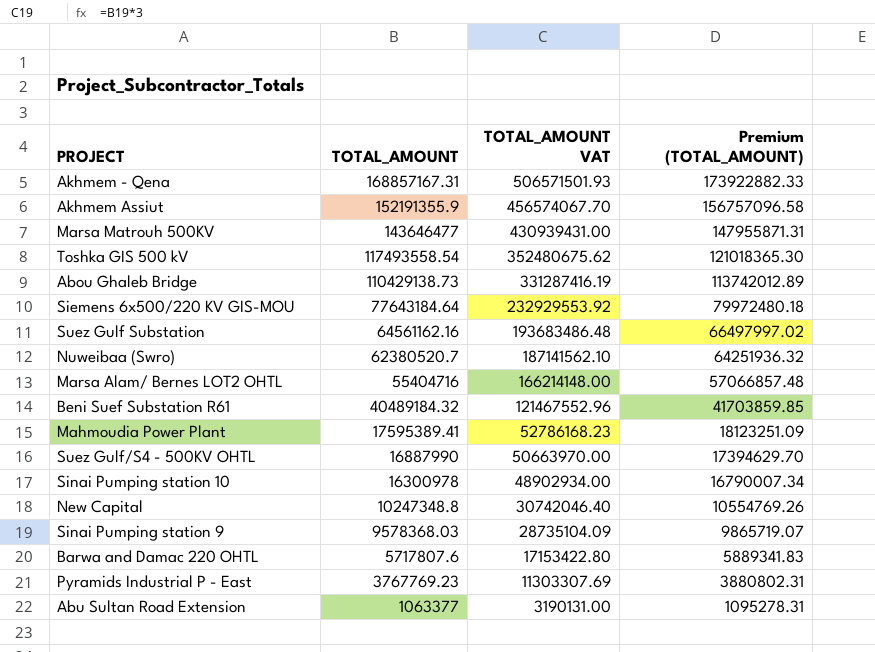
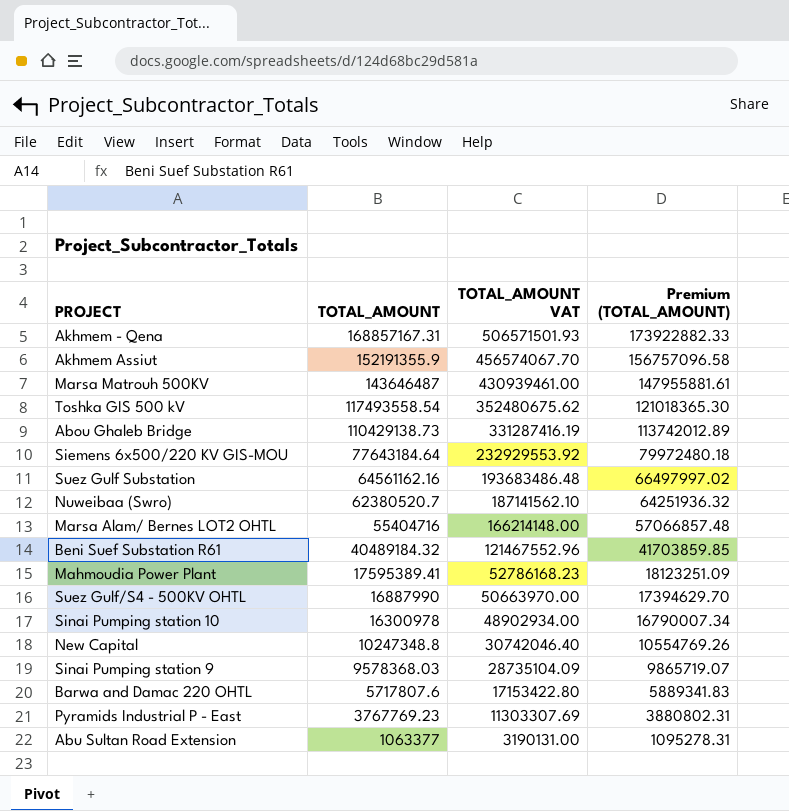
Marsa Matrouh 500KV | TOTAL_AMOUNT: 143646477 -> 143646487
Marsa Matrouh 500KV | TOTAL_AMOUNT VAT: 430939431.00 -> 430939461.00
Marsa Matrouh 500KV | Premium (TOTAL_AMOUNT): 147955871.31 -> 147955881.61

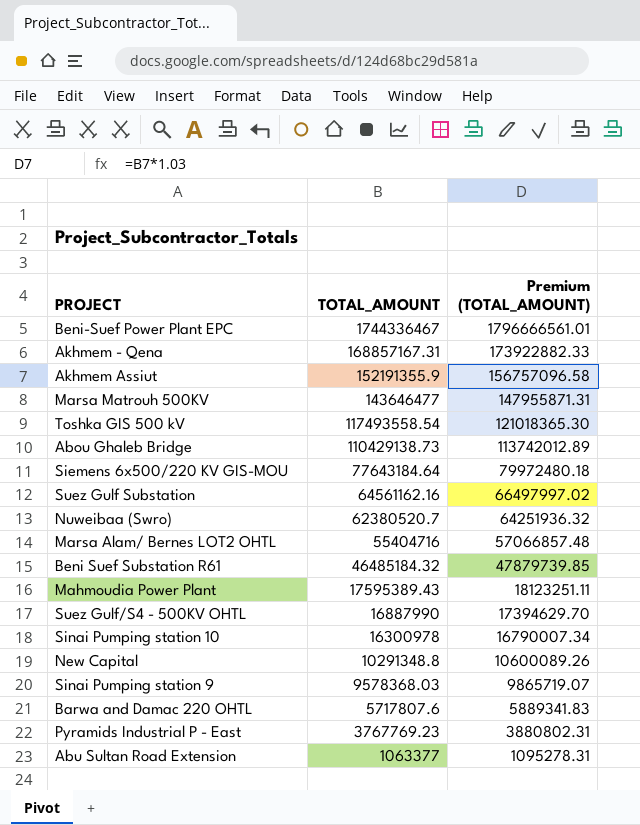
column TOTAL_AMOUNT VAT | formula: [TOTAL_AMOUNT] * 3 -> none
row Beni-Suef Power Plant EPC: none -> 1744336467 | 1796666561.01
Marsa Matrouh 500KV | TOTAL_AMOUNT: 143646487 -> 143646477
Marsa Matrouh 500KV | Premium (TOTAL_AMOUNT): 147955881.61 -> 147955871.31
Beni Suef Substation R61 | TOTAL_AMOUNT: 40489184.32 -> 46485184.32
Beni Suef Substation R61 | Premium (TOTAL_AMOUNT): 41703859.85 -> 47879739.85
Mahmoudia Power Plant | TOTAL_AMOUNT: 17595389.41 -> 17595389.43
Mahmoudia Power Plant | Premium (TOTAL_AMOUNT): 18123251.09 -> 18123251.11
New Capital | TOTAL_AMOUNT: 10247348.8 -> 10291348.8
New Capital | Premium (TOTAL_AMOUNT): 10554769.26 -> 10600089.26

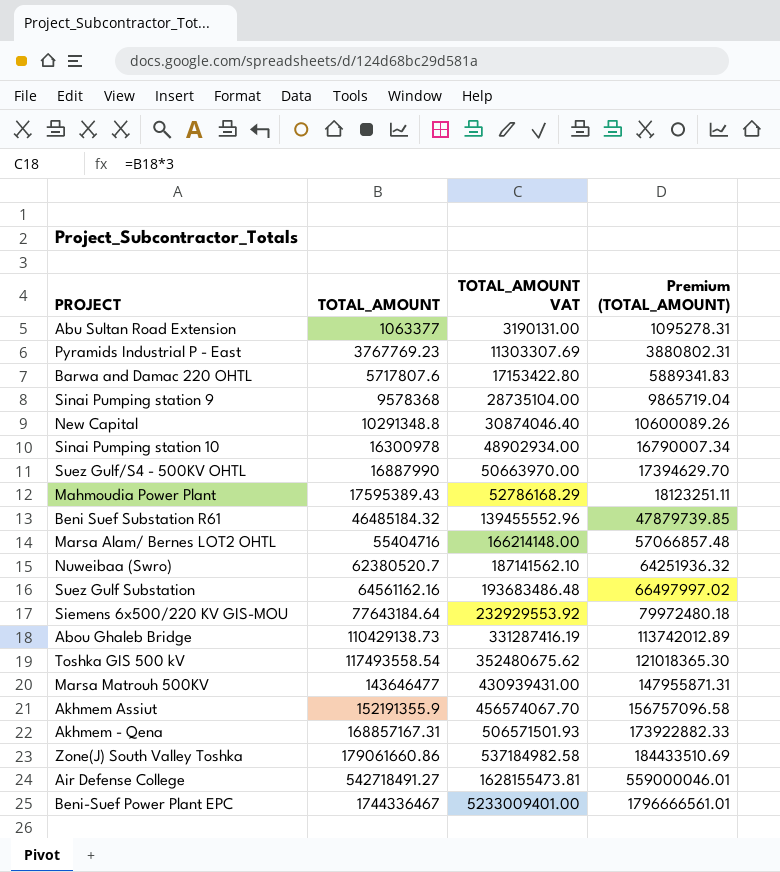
row order: TOTAL_AMOUNT descending -> TOTAL_AMOUNT ascending
column TOTAL_AMOUNT VAT | formula: none -> [TOTAL_AMOUNT] * 3
Sinai Pumping station 9 | TOTAL_AMOUNT: 9578368.03 -> 9578368
Sinai Pumping station 9 | Premium (TOTAL_AMOUNT): 9865719.07 -> 9865719.04
row Zone(J) South Valley Toshka: none -> 179061660.86 | 537184982.58 | 184433510.69
row Air Defense College: none -> 542718491.27 | 1628155473.81 | 559000046.01

